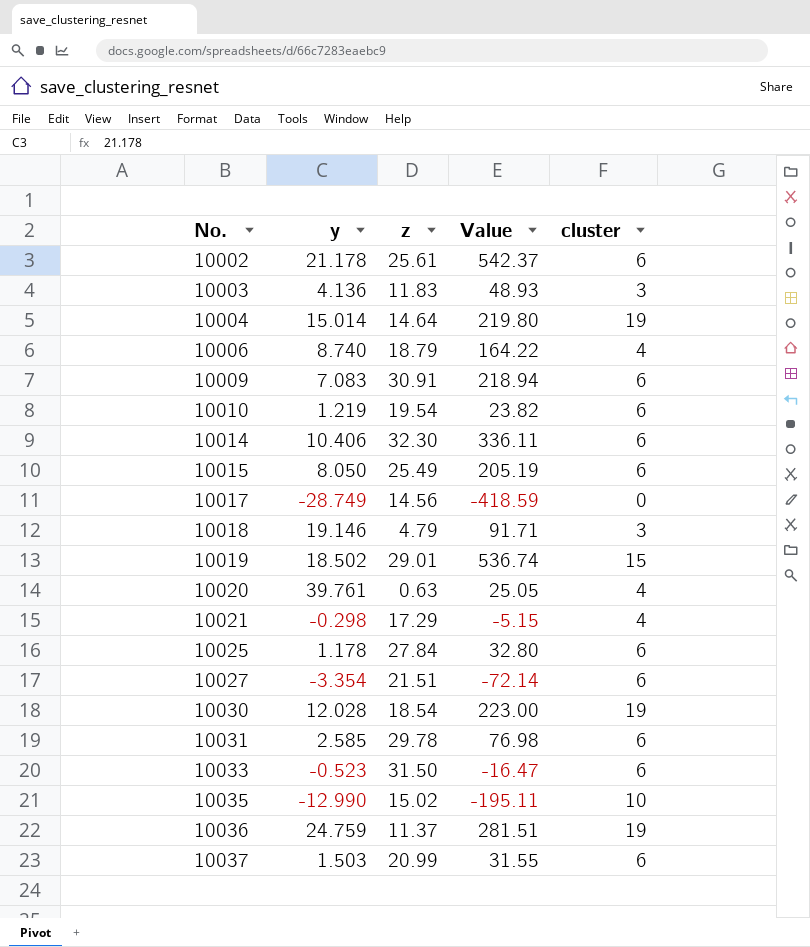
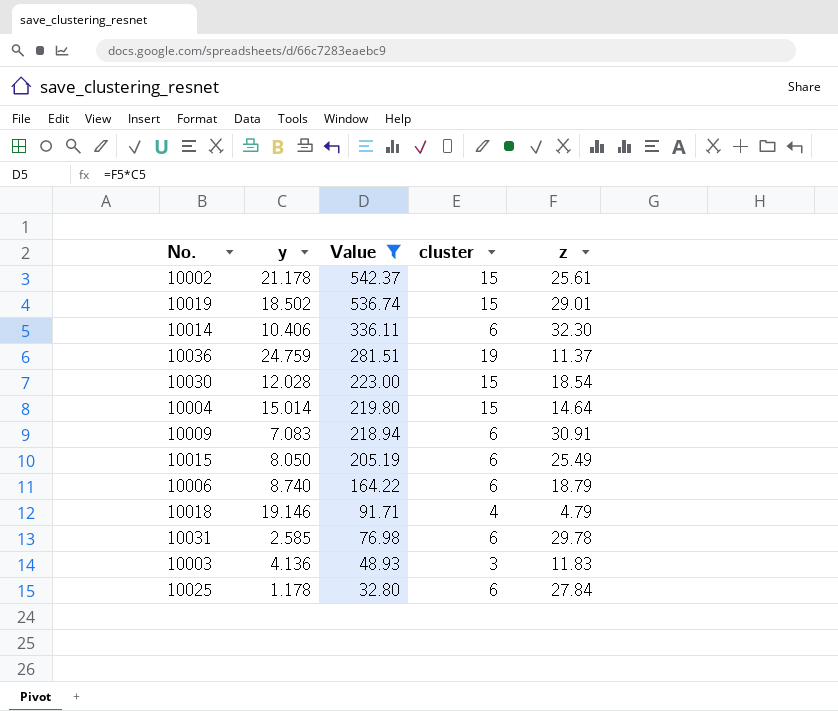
filter: none -> Value >= 32.80
row order: No. ascending -> Value descending
column z | position: 3 -> 5
10002 | cluster: 6 -> 15
10030 | cluster: 19 -> 15
10004 | cluster: 19 -> 15
10006 | cluster: 4 -> 6
10018 | cluster: 3 -> 4

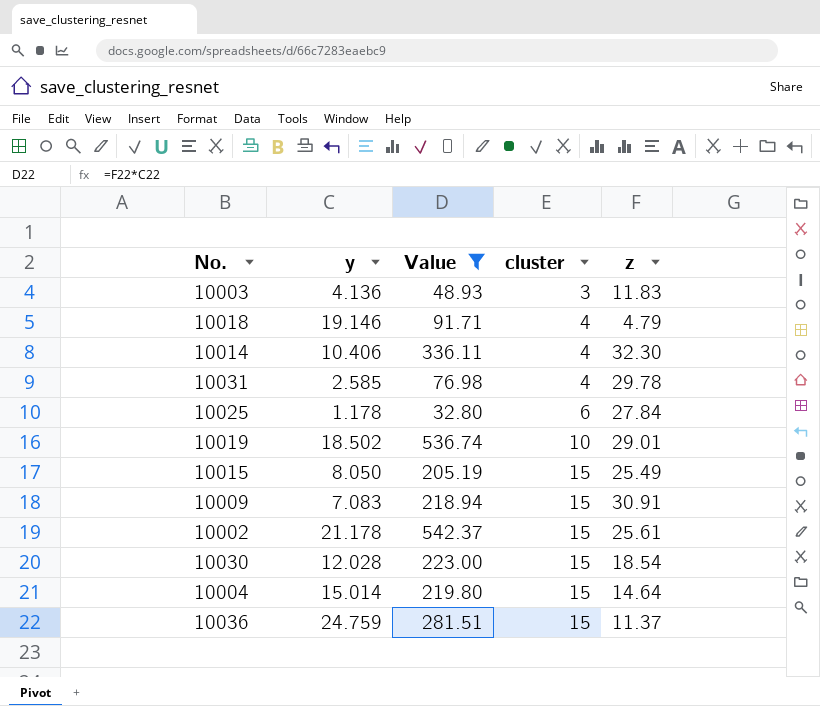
row order: Value descending -> cluster ascending
row 10006: 8.740 | 164.22 | 6 | 18.79 -> none
10014 | cluster: 6 -> 4
10031 | cluster: 6 -> 4
10019 | cluster: 15 -> 10
10015 | cluster: 6 -> 15
10009 | cluster: 6 -> 15
10036 | cluster: 19 -> 15

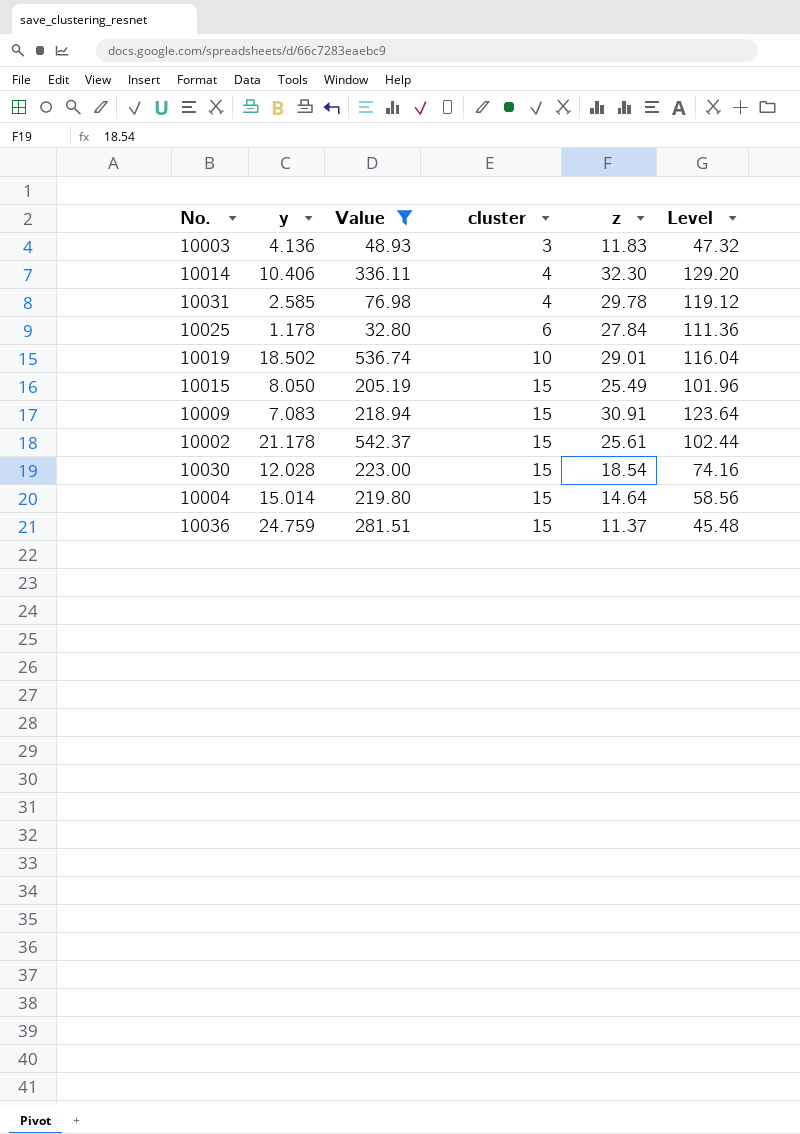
column Level | formula: none -> [z] * 4
row 10018: 19.146 | 91.71 | 4 | 4.79 -> none

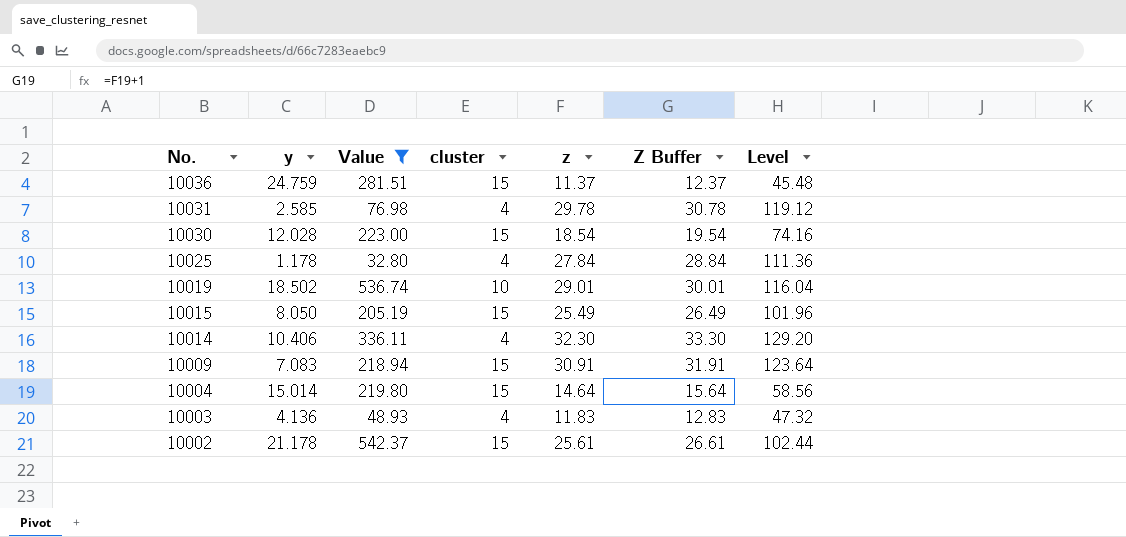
row order: cluster ascending -> No. descending
column Z Buffer | formula: none -> [z] + 1
10025 | cluster: 6 -> 4
10003 | cluster: 3 -> 4

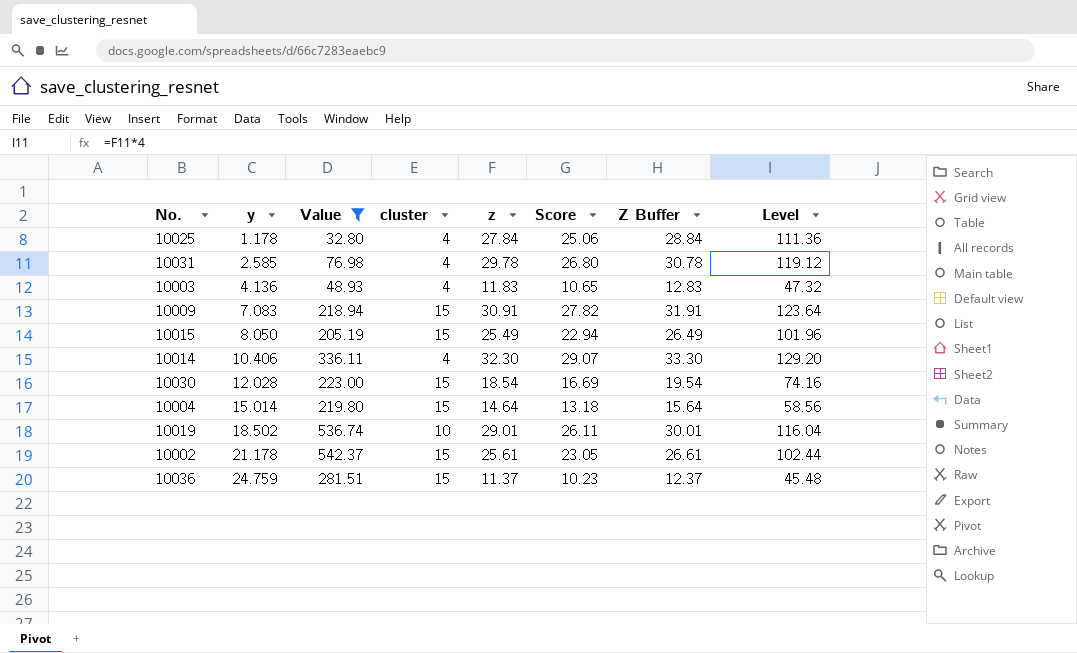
row order: No. descending -> y ascending
column Score | formula: none -> [z] * 0.9

